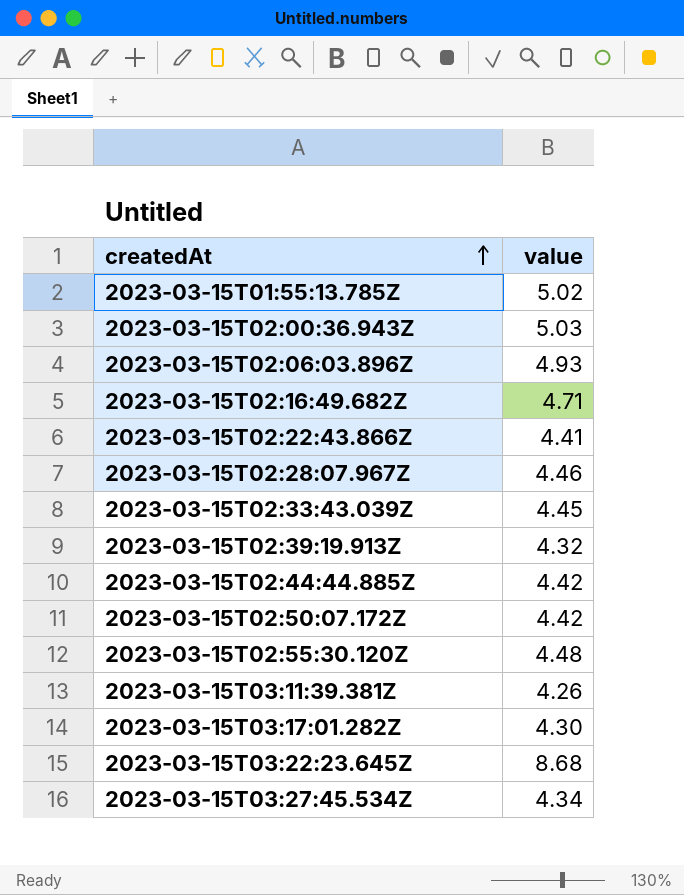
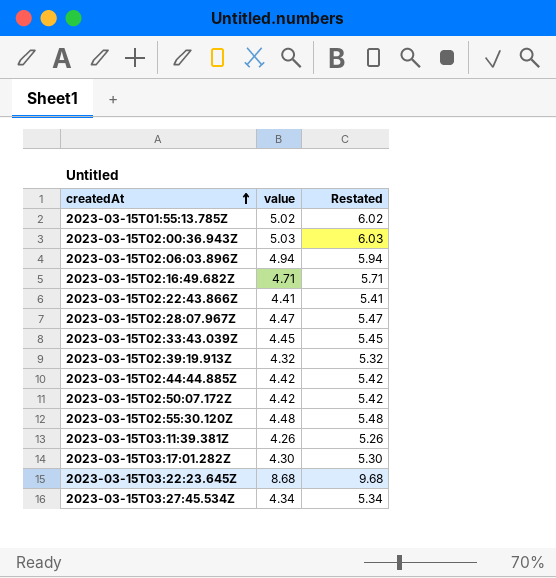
column Restated | formula: none -> [value] + 1
2023-03-15T02:06:03.896Z | value: 4.93 -> 4.94
2023-03-15T02:28:07.967Z | value: 4.46 -> 4.47

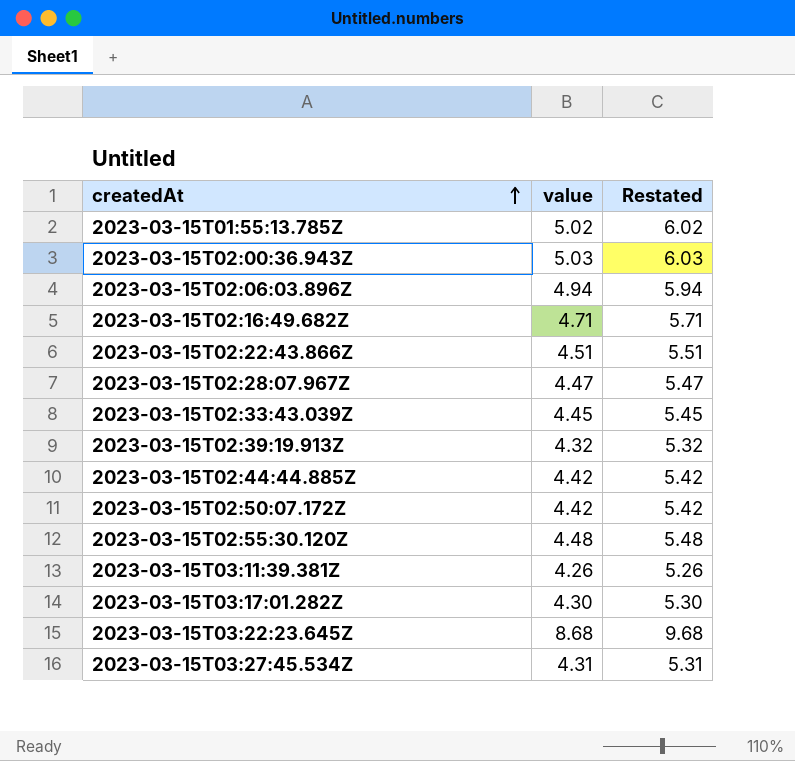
2023-03-15T02:22:43.866Z | value: 4.41 -> 4.51
2023-03-15T02:22:43.866Z | Restated: 5.41 -> 5.51
2023-03-15T03:27:45.534Z | value: 4.34 -> 4.31
2023-03-15T03:27:45.534Z | Restated: 5.34 -> 5.31

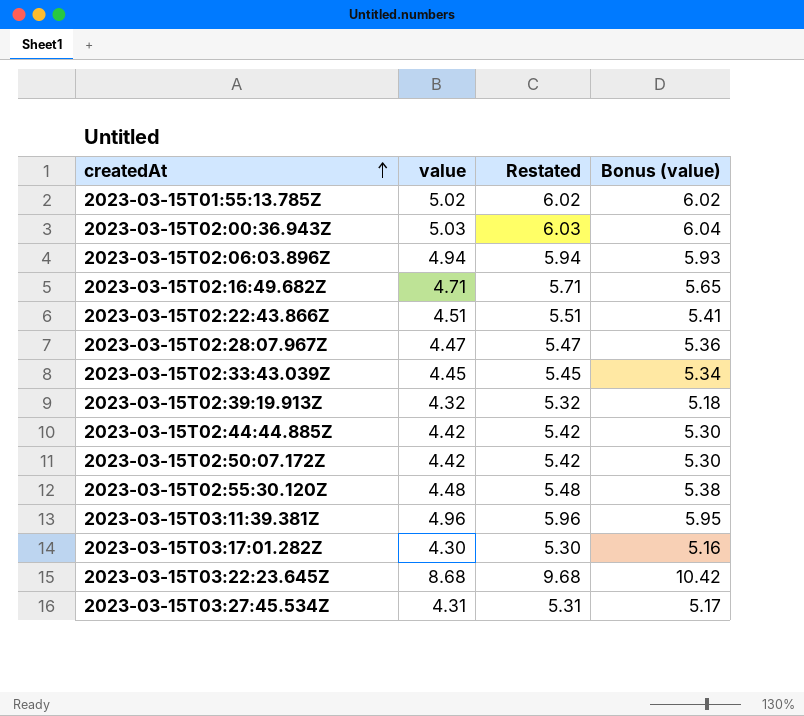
column Bonus (value) | formula: none -> [value] * 1.2
2023-03-15T03:11:39.381Z | value: 4.26 -> 4.96
2023-03-15T03:11:39.381Z | Restated: 5.26 -> 5.96

